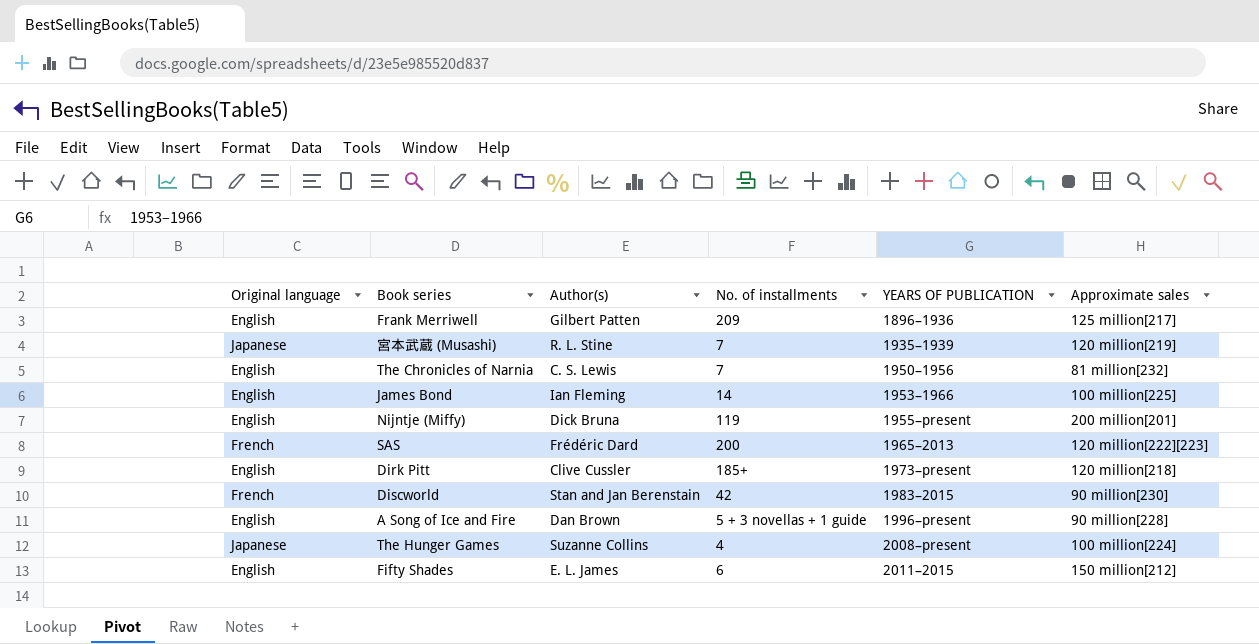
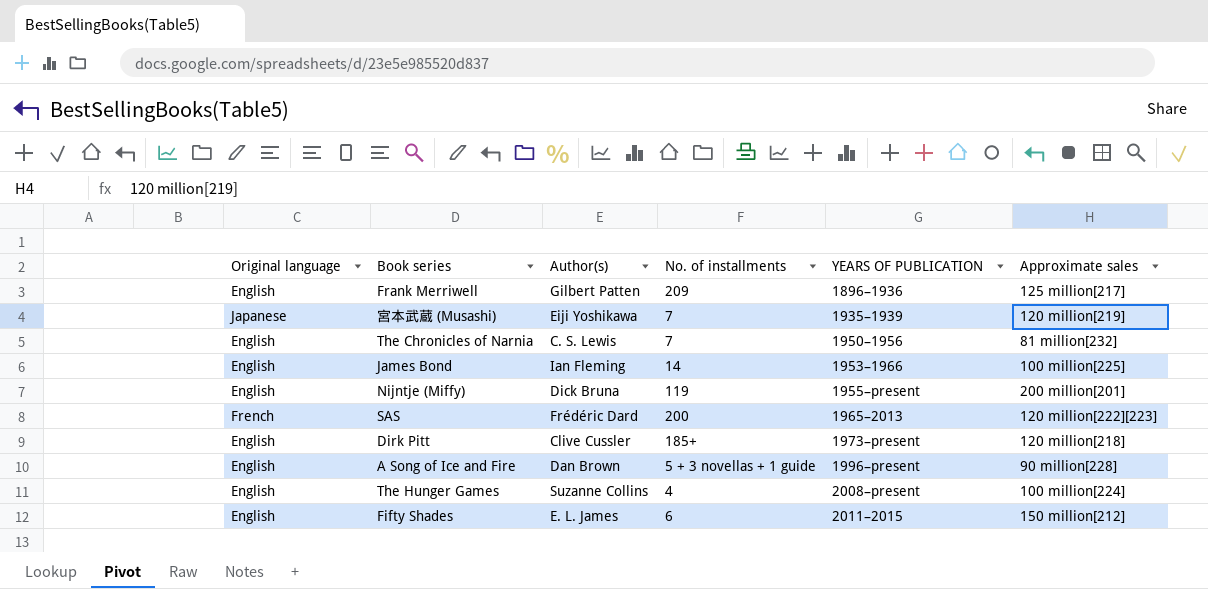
row Discworld: French | Stan and Jan Berenstain | 42 | 1983–2015 | 90 million[230] -> none
宮本武蔵 (Musashi) | Author(s): R. L. Stine -> Eiji Yoshikawa
The Hunger Games | Original language: Japanese -> English

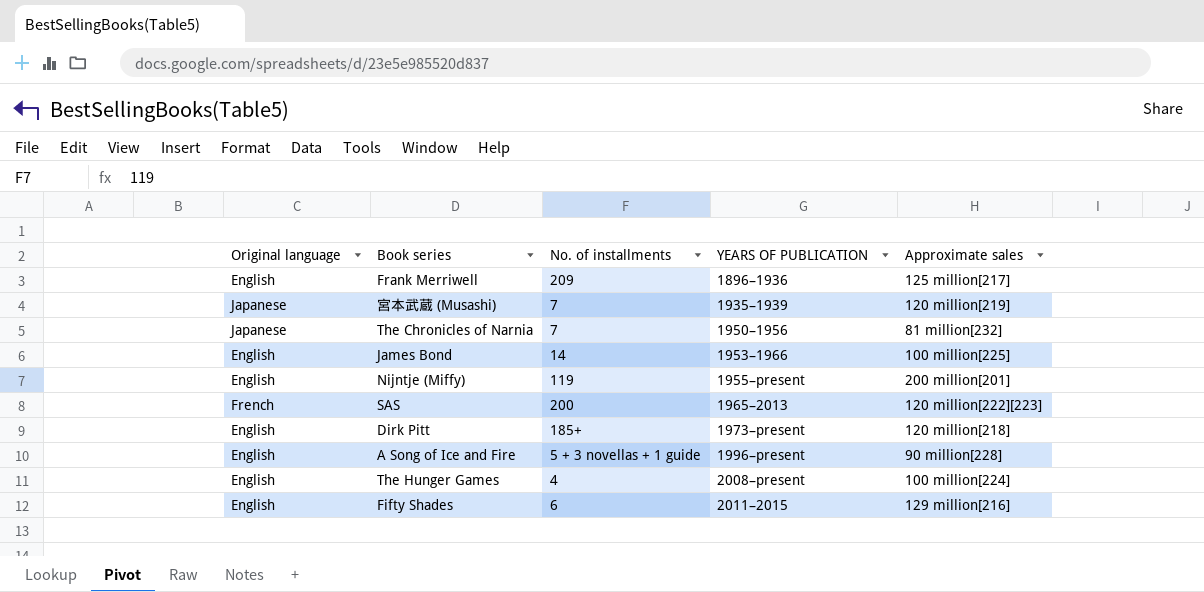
column Author(s) | position: 3 -> none
The Chronicles of Narnia | Original language: English -> Japanese
Fifty Shades | Approximate sales: 150 million[212] -> 129 million[216]

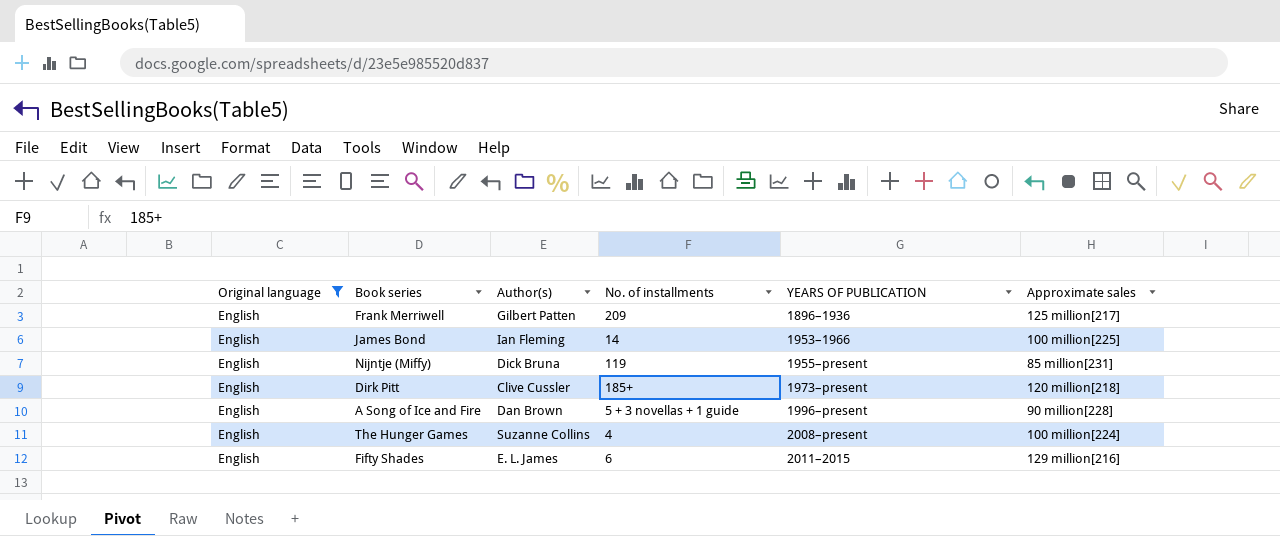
filter: none -> Original language = English
column Author(s) | position: none -> 3
Nijntje (Miffy) | Approximate sales: 200 million[201] -> 85 million[231]

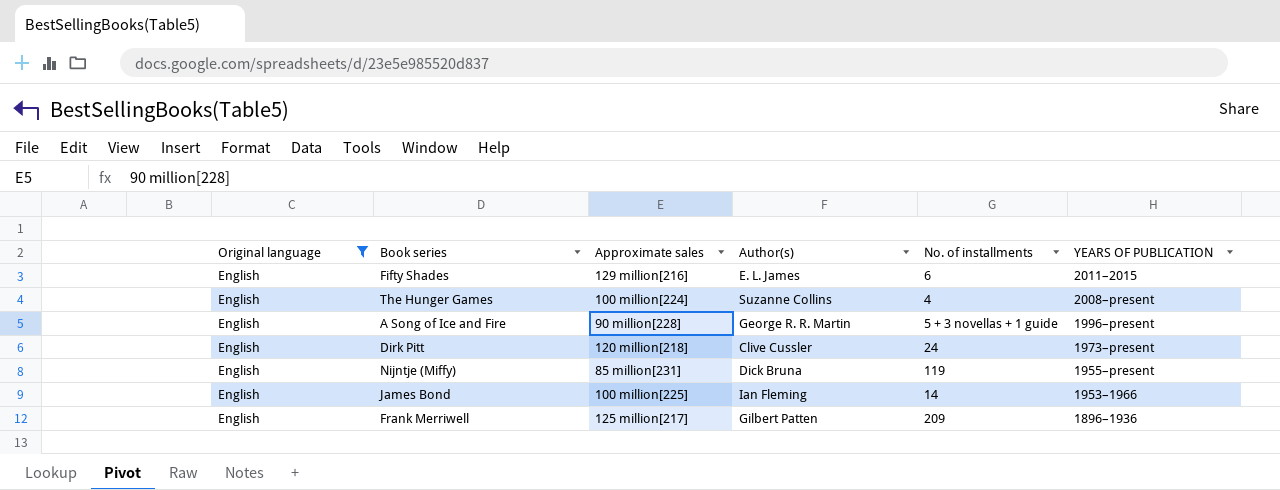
row order: YEARS OF PUBLICATION ascending -> YEARS OF PUBLICATION descending
column Approximate sales | position: 6 -> 3
A Song of Ice and Fire | Author(s): Dan Brown -> George R. R. Martin
Dirk Pitt | No. of installments: 185+ -> 24

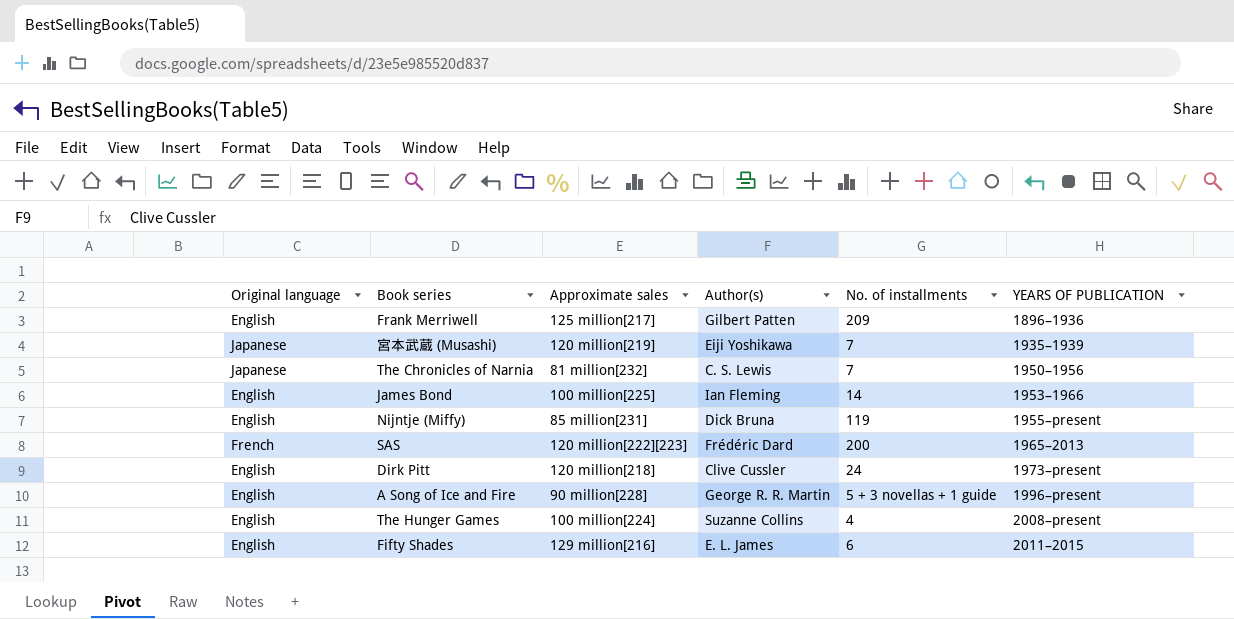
filter: Original language = English -> none
row order: YEARS OF PUBLICATION descending -> YEARS OF PUBLICATION ascending

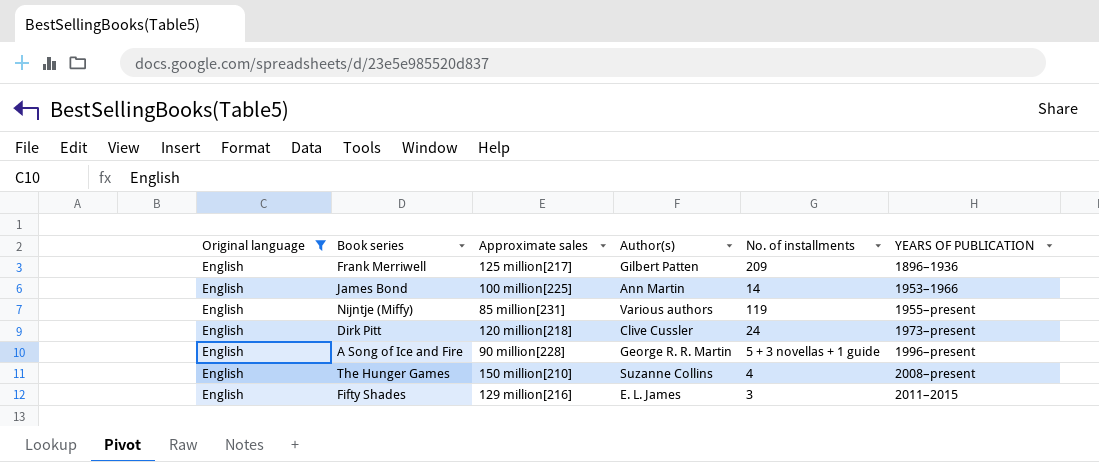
filter: none -> Original language = English
James Bond | Author(s): Ian Fleming -> Ann Martin
Nijntje (Miffy) | Author(s): Dick Bruna -> Various authors
The Hunger Games | Approximate sales: 100 million[224] -> 150 million[210]
Fifty Shades | No. of installments: 6 -> 3

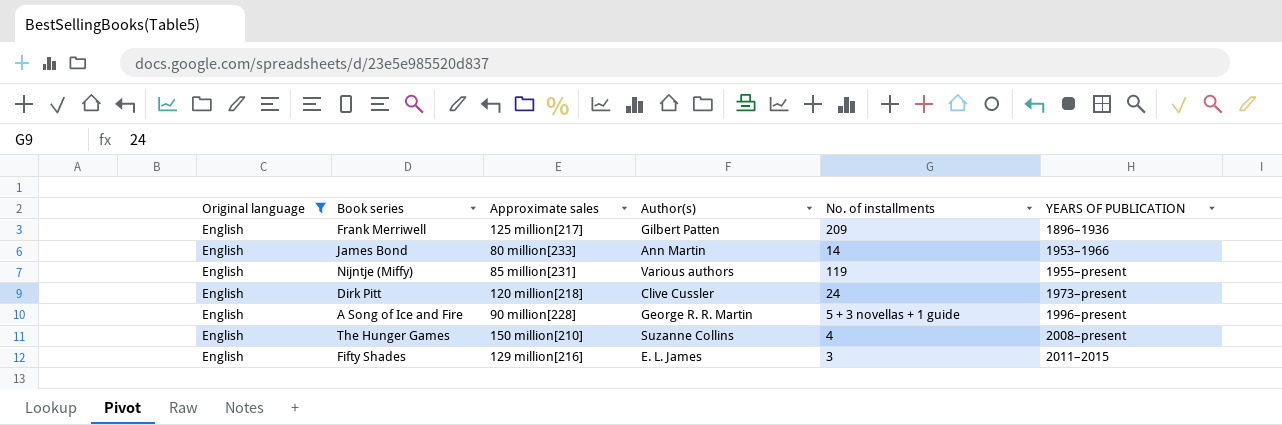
James Bond | Approximate sales: 100 million[225] -> 80 million[233]

